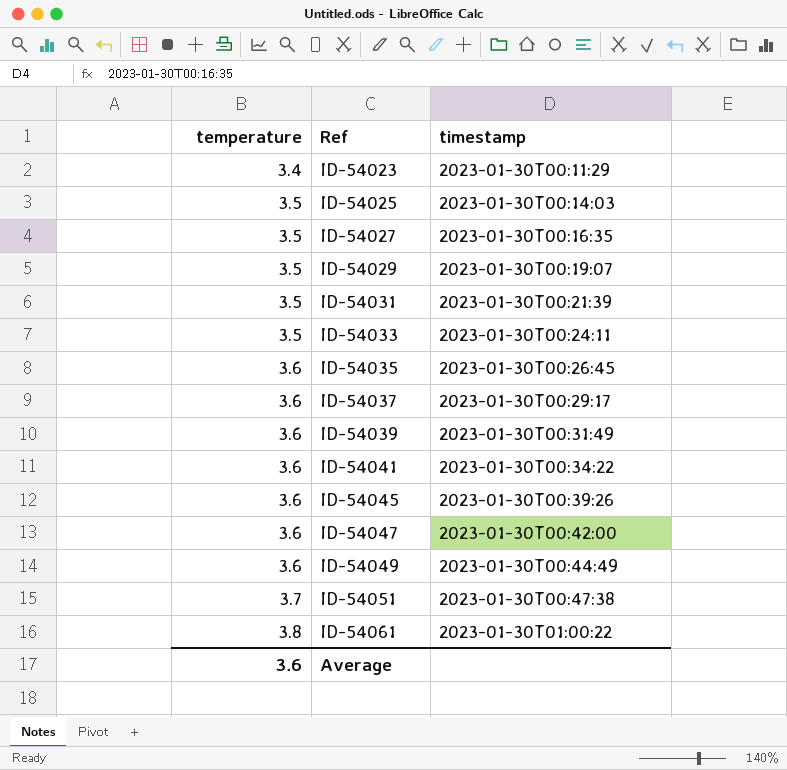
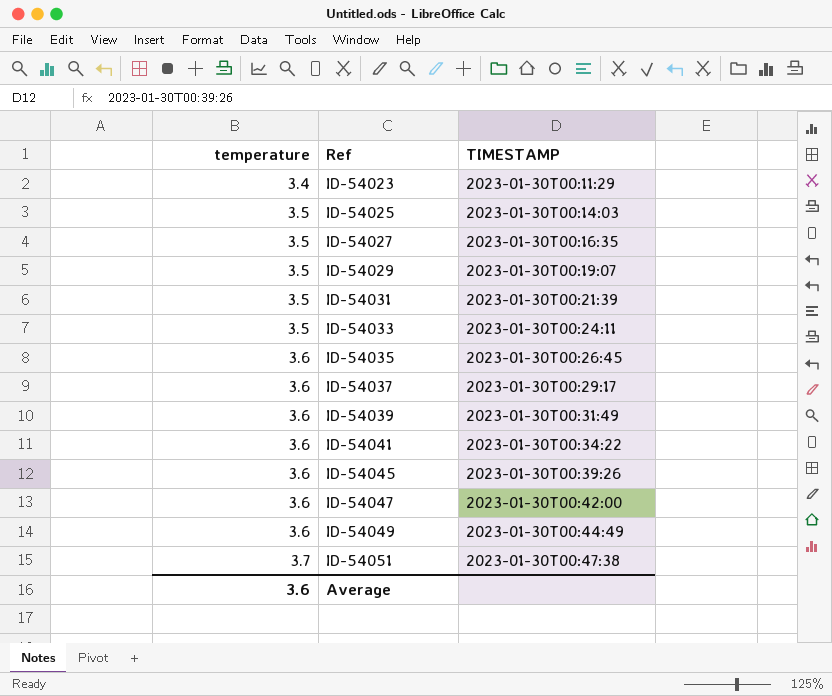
column name: timestamp -> TIMESTAMP
row ID-54061: 3.8 | 2023-01-30T01:00:22 -> none

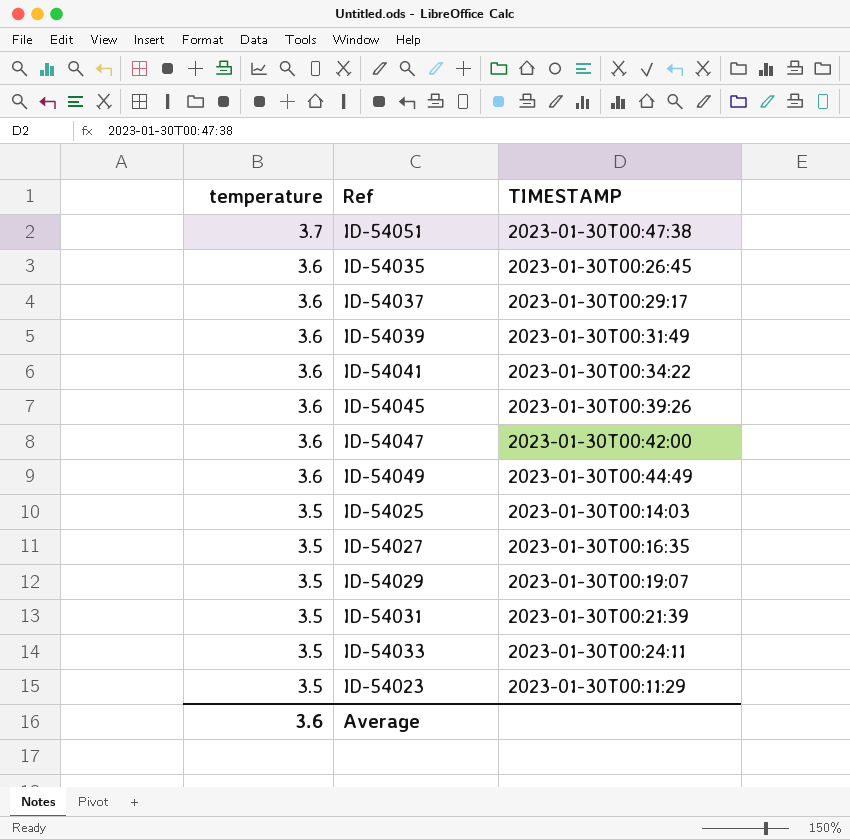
row order: temperature ascending -> temperature descending
ID-54023 | temperature: 3.4 -> 3.5

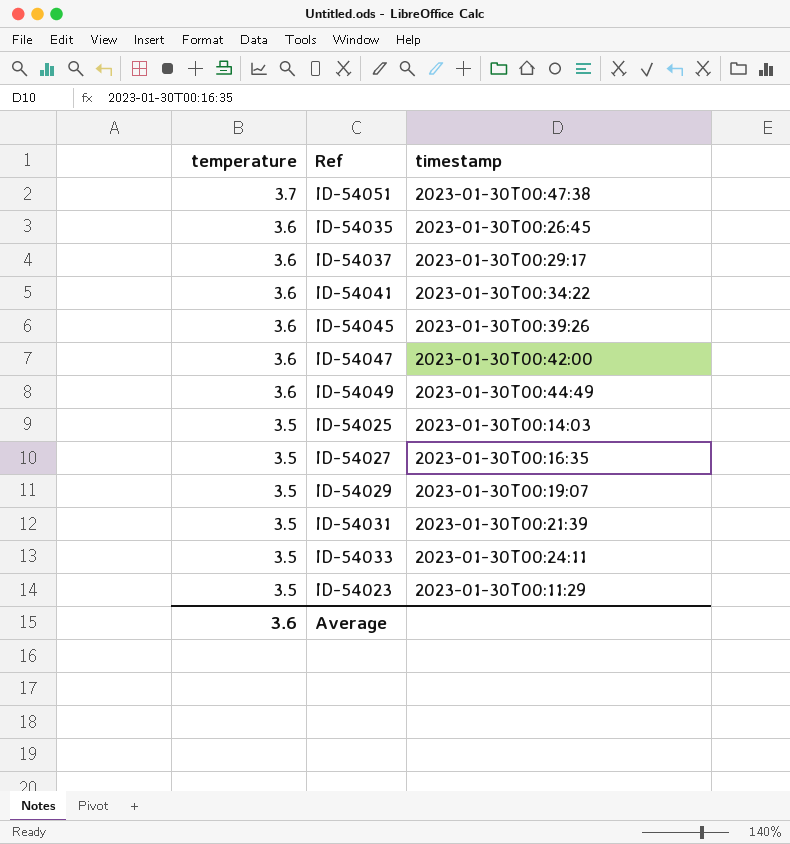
column name: TIMESTAMP -> timestamp
row ID-54039: 3.6 | 2023-01-30T00:31:49 -> none

